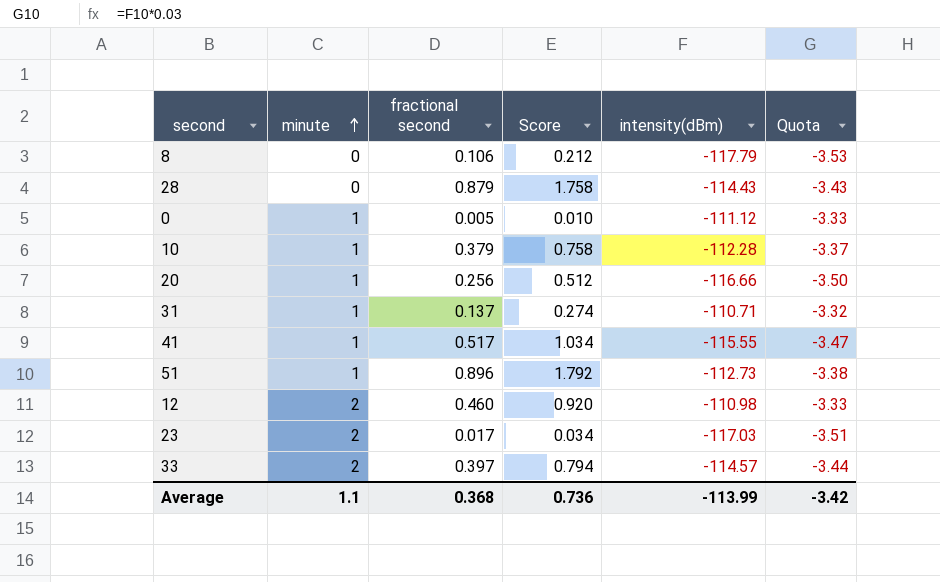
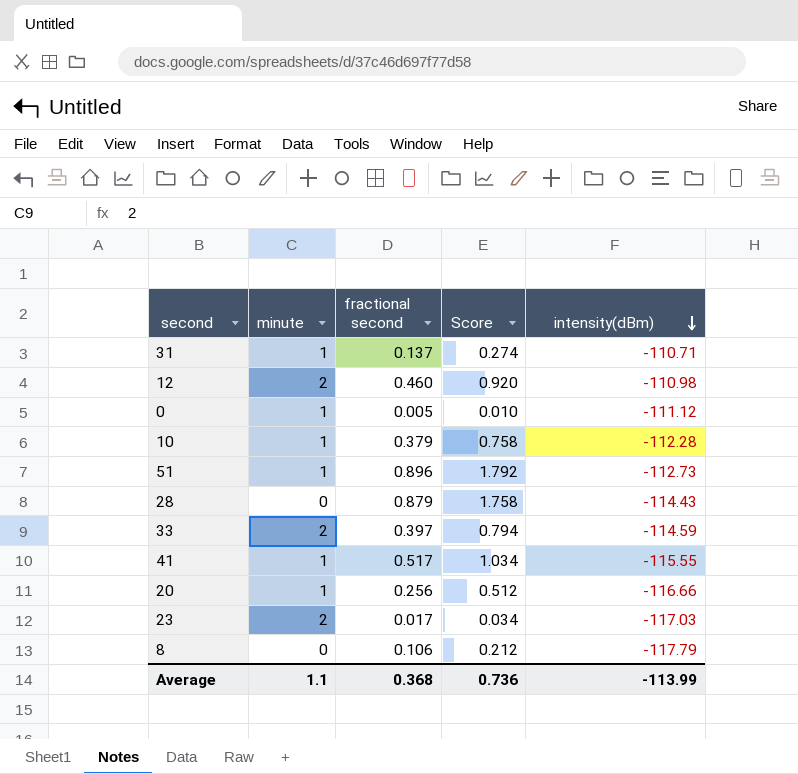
row order: minute ascending -> intensity(dBm) descending
column Quota | formula: [intensity(dBm)] * 0.03 -> none
33 | intensity(dBm): -114.57 -> -114.59

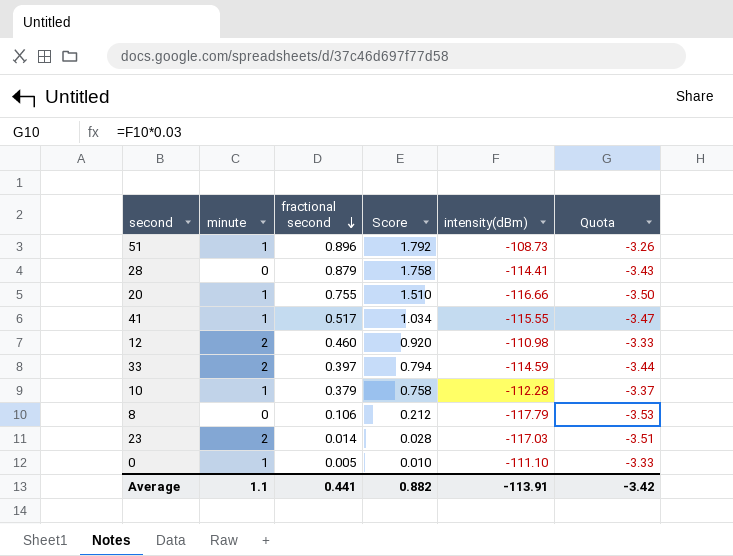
row order: intensity(dBm) descending -> fractional second descending
column Quota | formula: none -> [intensity(dBm)] * 0.03
row 31: 1 | 0.137 | 0.274 | -110.71 -> none
51 | intensity(dBm): -112.73 -> -108.73
28 | intensity(dBm): -114.43 -> -114.41
20 | fractional second: 0.256 -> 0.755
20 | Score: 0.512 -> 1.510
23 | fractional second: 0.017 -> 0.014
23 | Score: 0.034 -> 0.028
0 | intensity(dBm): -111.12 -> -111.10
Average | fractional second: 0.368 -> 0.441
Average | Score: 0.736 -> 0.882
Average | intensity(dBm): -113.99 -> -113.91

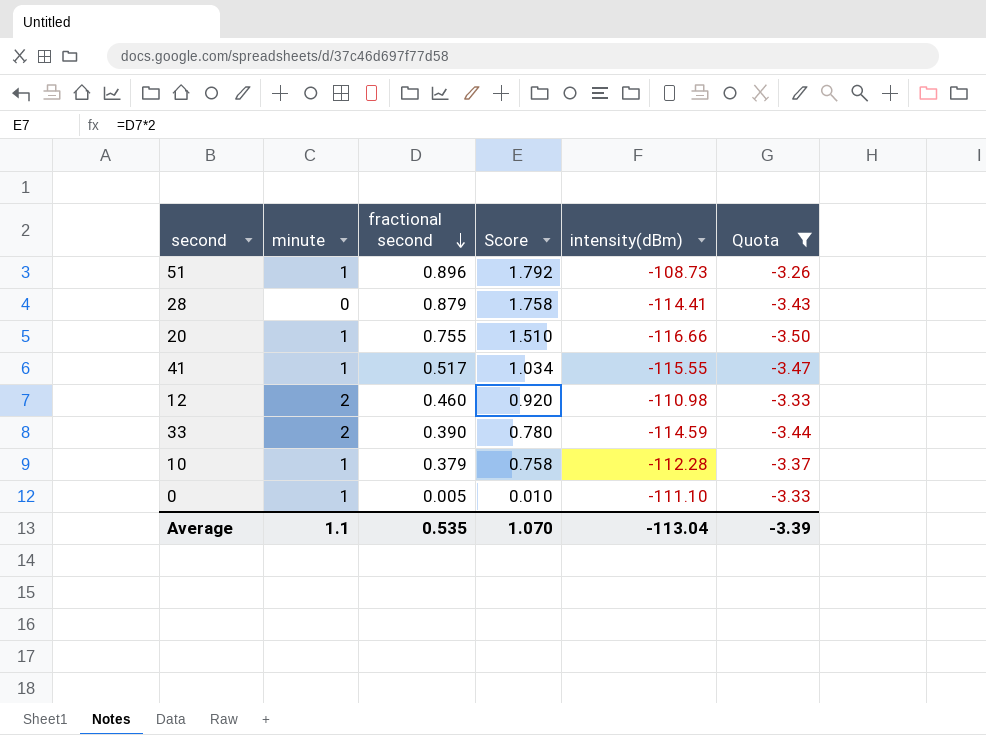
filter: none -> Quota >= -3.50
33 | fractional second: 0.397 -> 0.390
33 | Score: 0.794 -> 0.780
Average | fractional second: 0.441 -> 0.535
Average | Score: 0.882 -> 1.070
Average | intensity(dBm): -113.91 -> -113.04
Average | Quota: -3.42 -> -3.39

